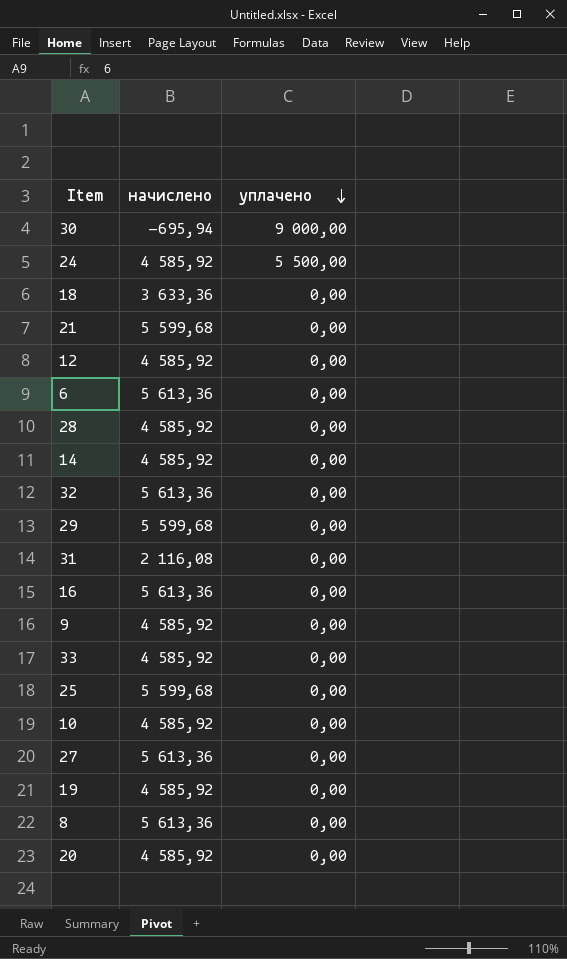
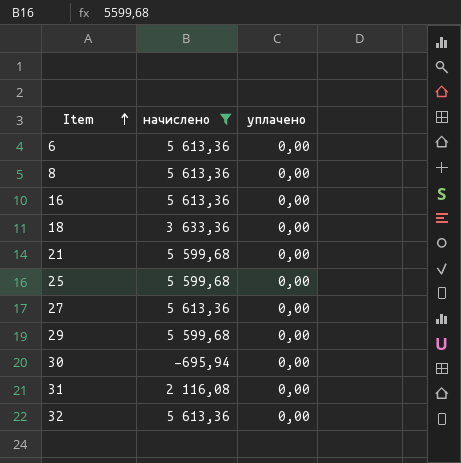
filter: none -> начислено != 4 585,92
row order: уплачено descending -> Item ascending
30 | уплачено: 9 000,00 -> 0,00

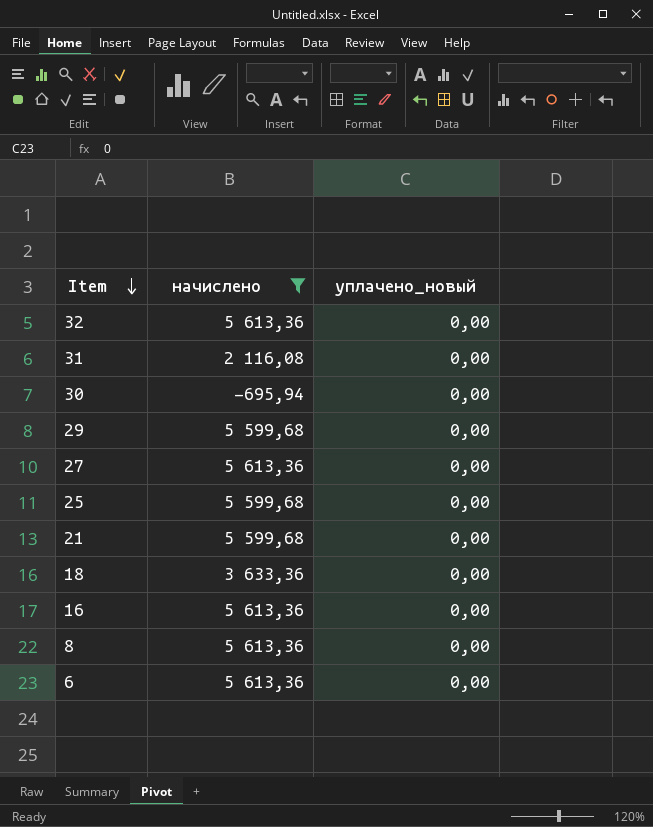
row order: Item ascending -> Item descending
column name: уплачено -> уплачено_новый

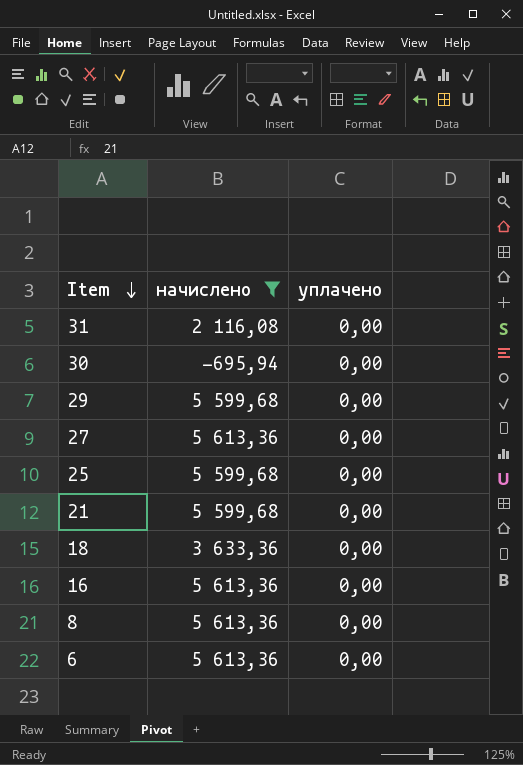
column name: уплачено_новый -> уплачено
row 32: 5 613,36 | 0,00 -> none

